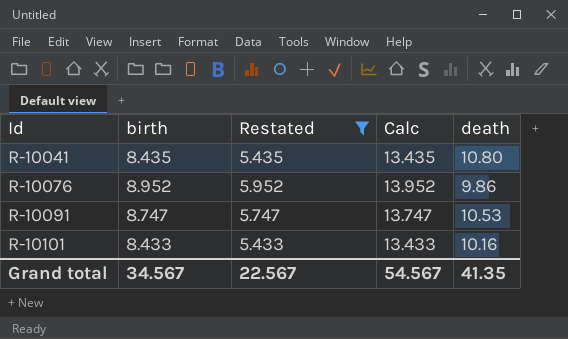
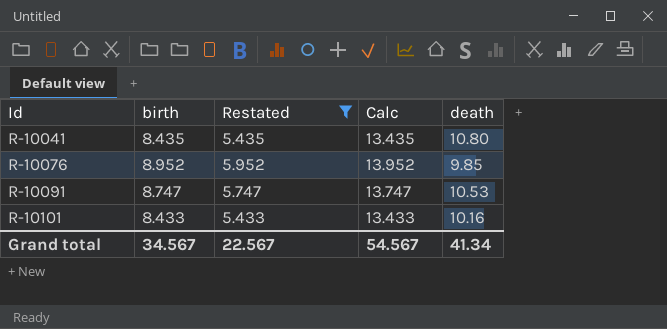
R-10076 | death: 9.86 -> 9.85
Grand total | death: 41.35 -> 41.34

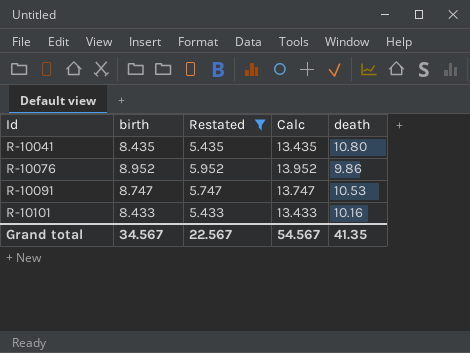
R-10076 | death: 9.85 -> 9.86
Grand total | death: 41.34 -> 41.35

